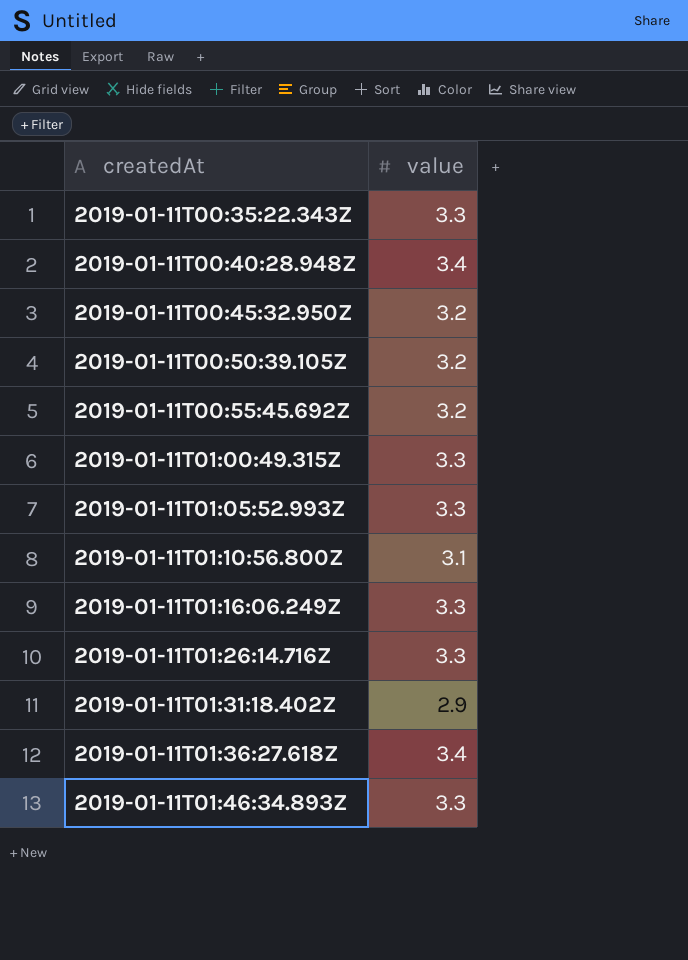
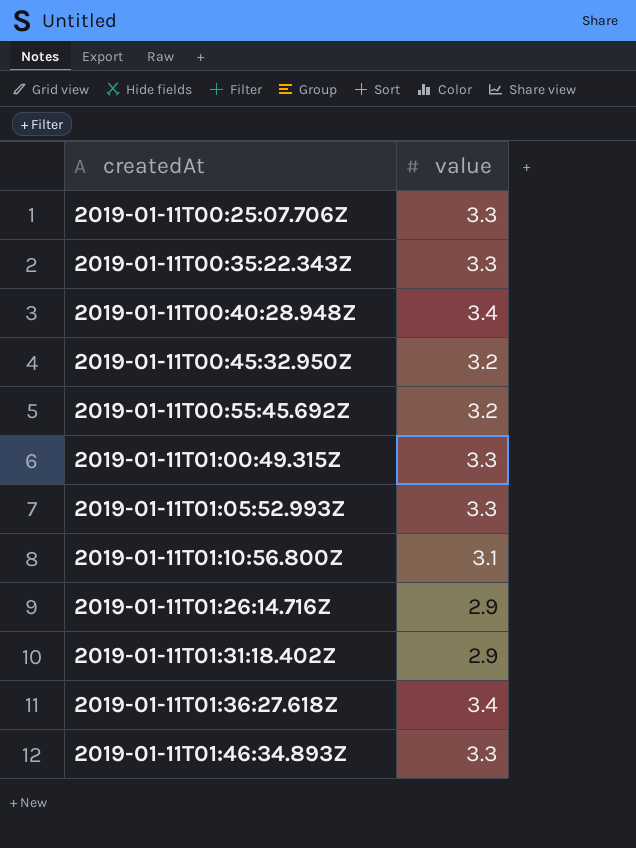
row 2019-01-11T00:50:39.105Z: 3.2 -> none
row 2019-01-11T01:16:06.249Z: 3.3 -> none
row 2019-01-11T00:25:07.706Z: none -> 3.3
2019-01-11T01:26:14.716Z | value: 3.3 -> 2.9

